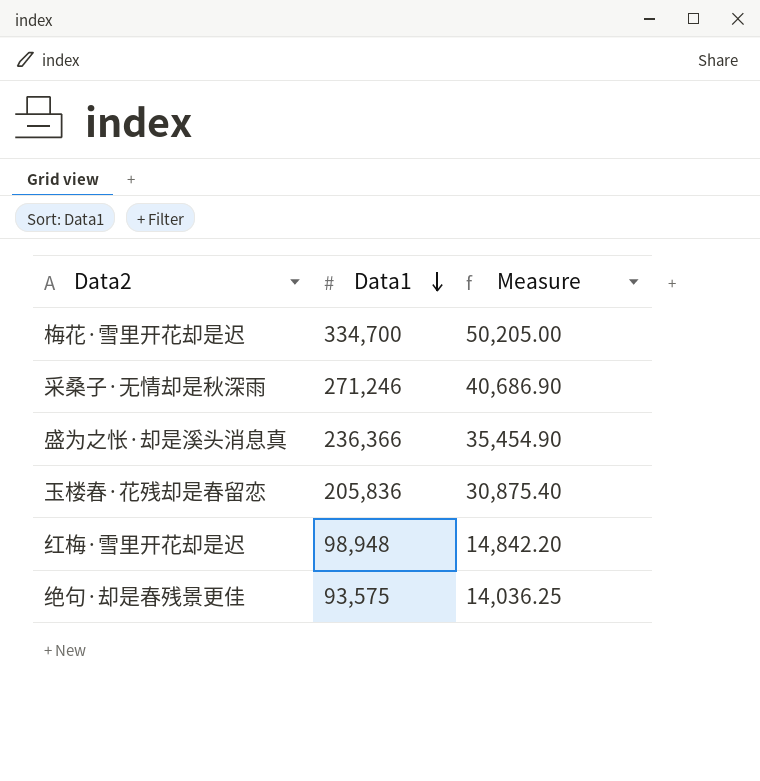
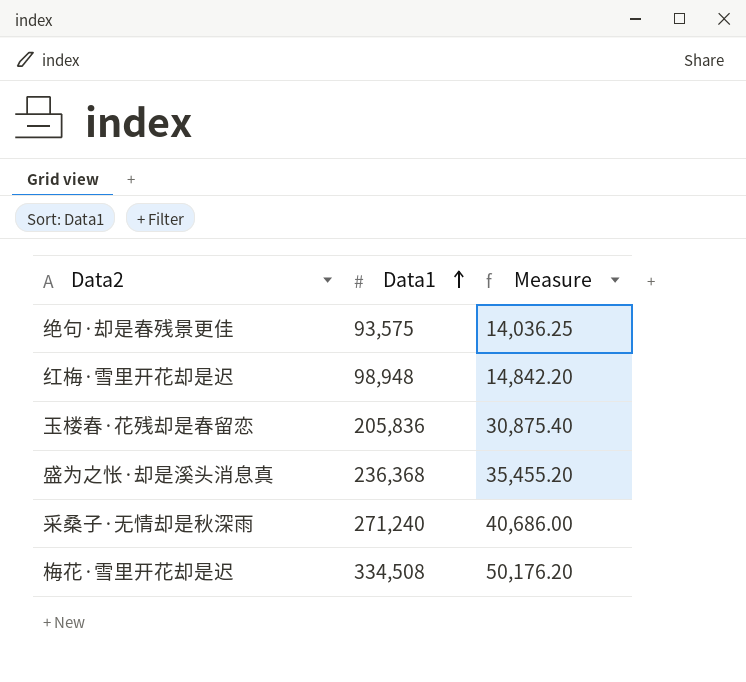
row order: Data1 descending -> Data1 ascending
盛为之怅·却是溪头消息真 | Data1: 236,366 -> 236,368
盛为之怅·却是溪头消息真 | Measure: 35,454.90 -> 35,455.20
采桑子·无情却是秋深雨 | Data1: 271,246 -> 271,240
采桑子·无情却是秋深雨 | Measure: 40,686.90 -> 40,686.00
梅花·雪里开花却是迟 | Data1: 334,700 -> 334,508
梅花·雪里开花却是迟 | Measure: 50,205.00 -> 50,176.20

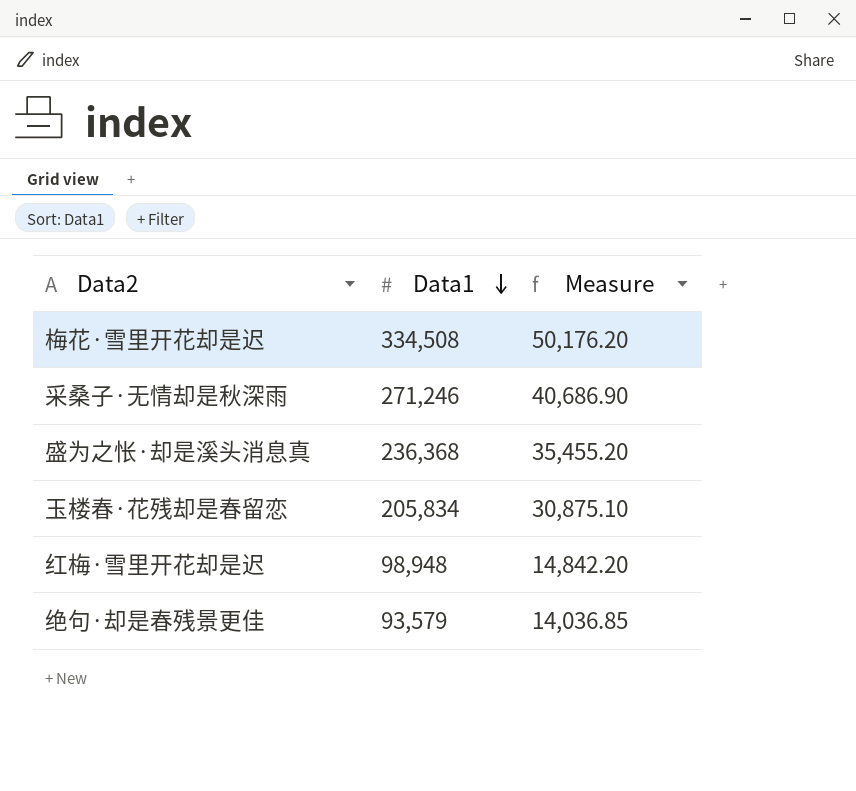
row order: Data1 ascending -> Data1 descending
采桑子·无情却是秋深雨 | Data1: 271,240 -> 271,246
采桑子·无情却是秋深雨 | Measure: 40,686.00 -> 40,686.90
玉楼春·花残却是春留恋 | Data1: 205,836 -> 205,834
玉楼春·花残却是春留恋 | Measure: 30,875.40 -> 30,875.10
绝句·却是春残景更佳 | Data1: 93,575 -> 93,579
绝句·却是春残景更佳 | Measure: 14,036.25 -> 14,036.85

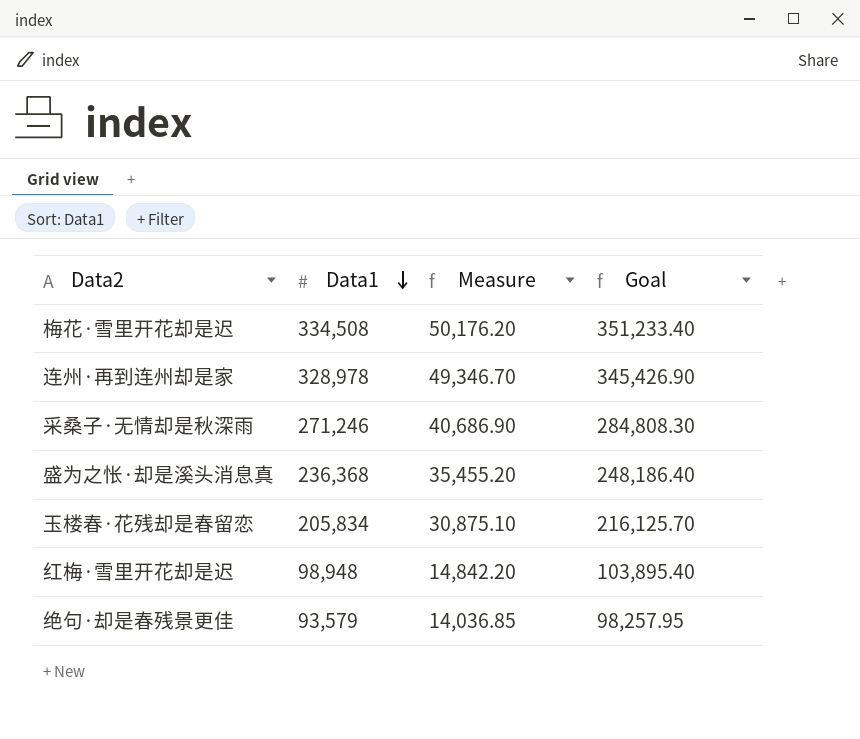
column Goal | formula: none -> [Data1] * 1.05
row 连州·再到连州却是家: none -> 328,978 | 49,346.70 | 345,426.90

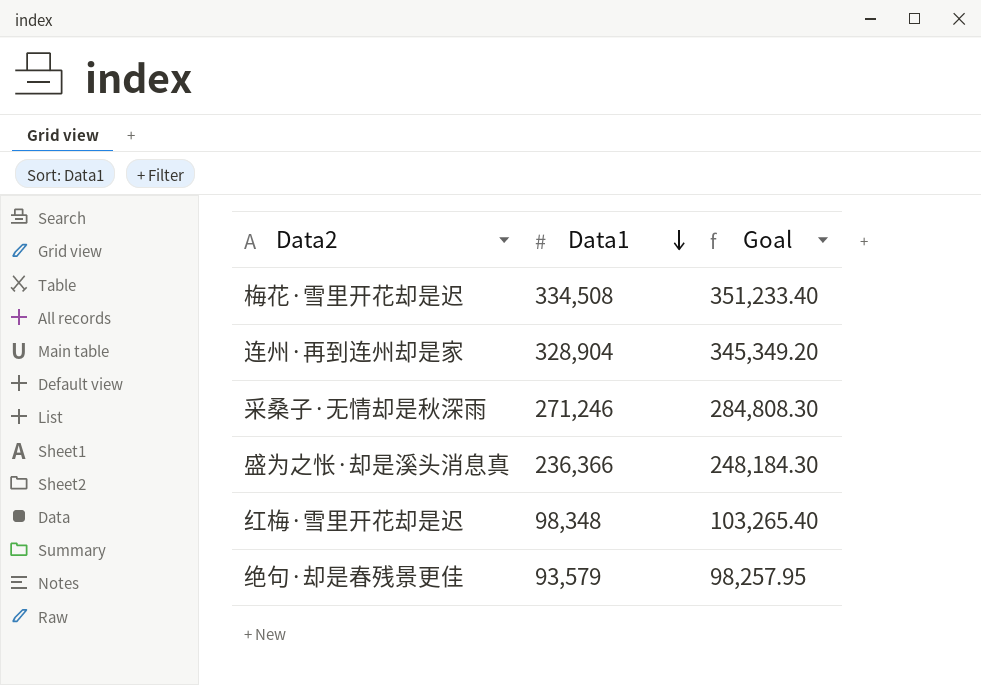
column Measure | formula: [Data1] * 0.15 -> none
row 玉楼春·花残却是春留恋: 205,834 | 30,875.10 | 216,125.70 -> none
连州·再到连州却是家 | Data1: 328,978 -> 328,904
连州·再到连州却是家 | Goal: 345,426.90 -> 345,349.20
盛为之怅·却是溪头消息真 | Data1: 236,368 -> 236,366
盛为之怅·却是溪头消息真 | Goal: 248,186.40 -> 248,184.30
红梅·雪里开花却是迟 | Data1: 98,948 -> 98,348
红梅·雪里开花却是迟 | Goal: 103,895.40 -> 103,265.40

